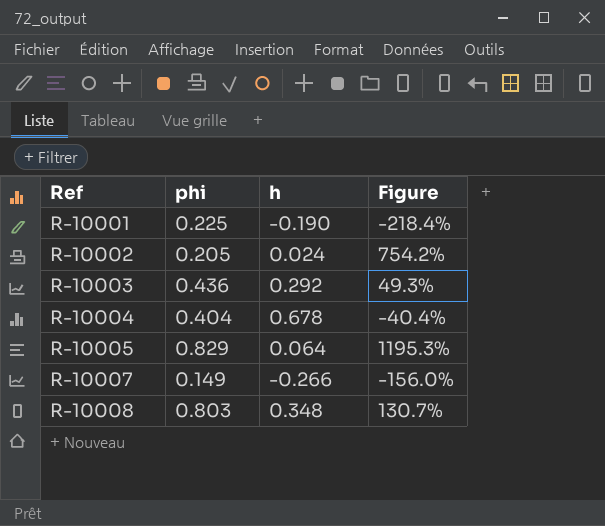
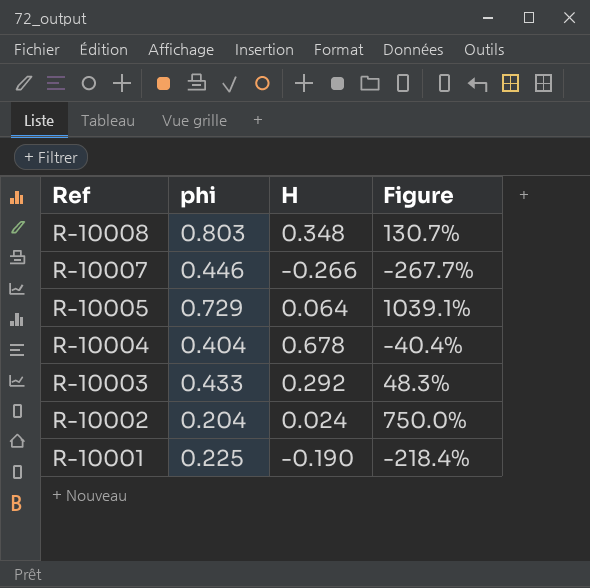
row order: Ref ascending -> Ref descending
column name: h -> H
R-10007 | phi: 0.149 -> 0.446
R-10007 | Figure: -156.0% -> -267.7%
R-10005 | phi: 0.829 -> 0.729
R-10005 | Figure: 1195.3% -> 1039.1%
R-10003 | phi: 0.436 -> 0.433
R-10003 | Figure: 49.3% -> 48.3%
R-10002 | phi: 0.205 -> 0.204
R-10002 | Figure: 754.2% -> 750.0%

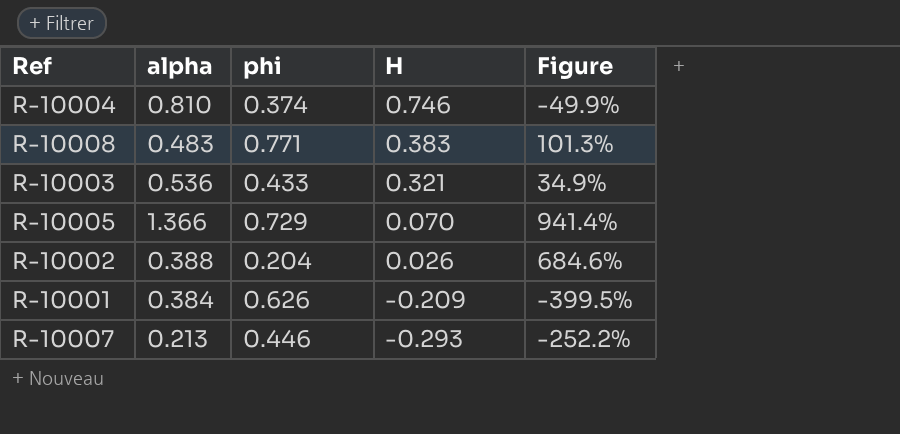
row order: Ref descending -> H descending
column alpha | position: none -> 2
R-10004 | phi: 0.404 -> 0.374
R-10004 | H: 0.678 -> 0.746
R-10004 | Figure: -40.4% -> -49.9%
R-10008 | phi: 0.803 -> 0.771
R-10008 | H: 0.348 -> 0.383
R-10008 | Figure: 130.7% -> 101.3%
R-10003 | H: 0.292 -> 0.321
R-10003 | Figure: 48.3% -> 34.9%
R-10005 | H: 0.064 -> 0.070
R-10005 | Figure: 1039.1% -> 941.4%
R-10002 | H: 0.024 -> 0.026
R-10002 | Figure: 750.0% -> 684.6%
R-10001 | phi: 0.225 -> 0.626
R-10001 | H: -0.190 -> -0.209
R-10001 | Figure: -218.4% -> -399.5%
R-10007 | H: -0.266 -> -0.293
R-10007 | Figure: -267.7% -> -252.2%

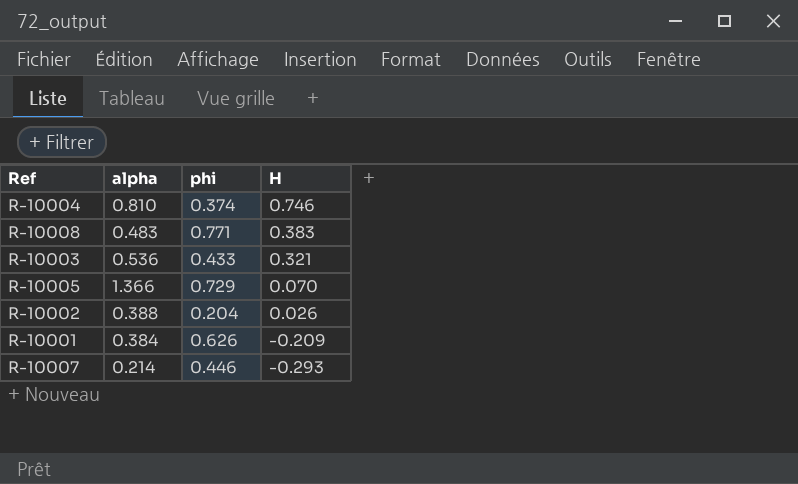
column Figure | formula: ([phi] - [H]) / [H] -> none
R-10007 | alpha: 0.213 -> 0.214

